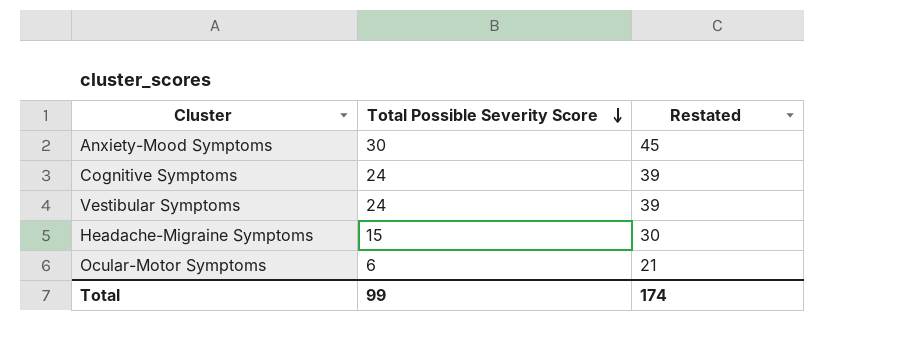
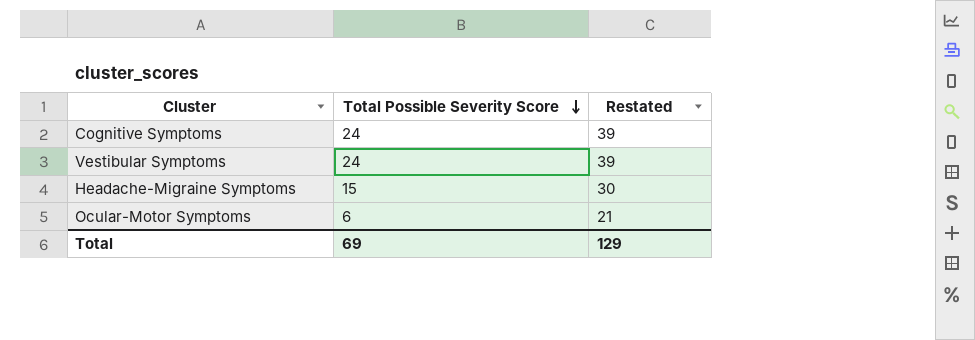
row Anxiety-Mood Symptoms: 30 | 45 -> none
Total | Total Possible Severity Score: 99 -> 69
Total | Restated: 174 -> 129

